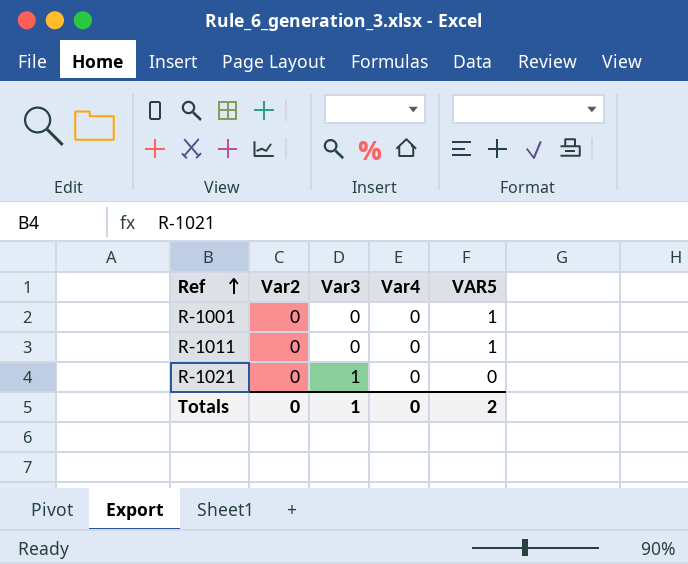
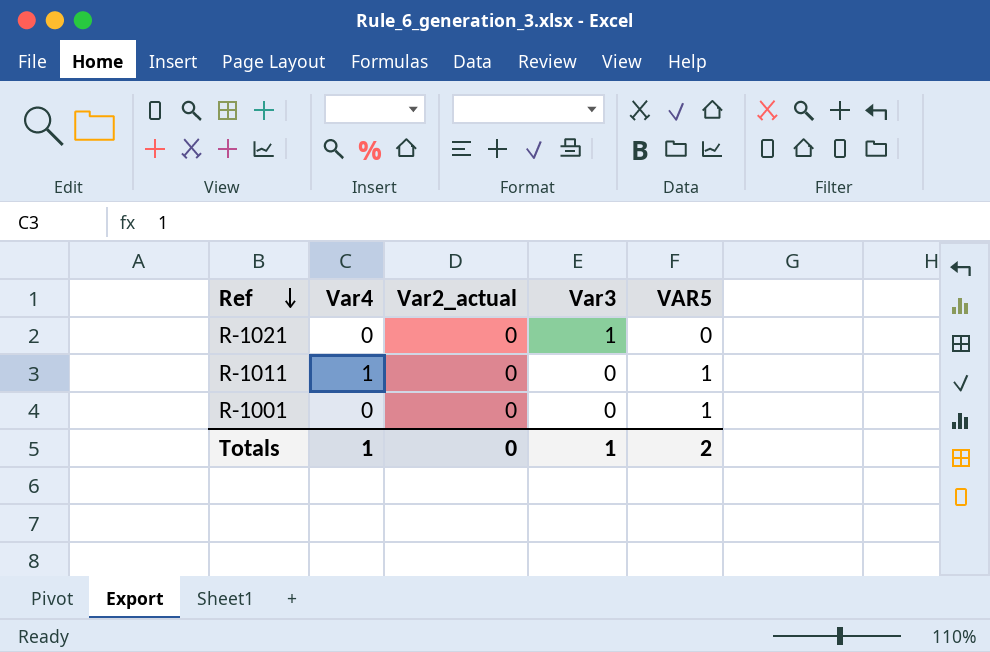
row order: Ref ascending -> Ref descending
column Var4 | position: 4 -> 2
column name: Var2 -> Var2_actual
R-1011 | Var4: 0 -> 1
Totals | Var4: 0 -> 1

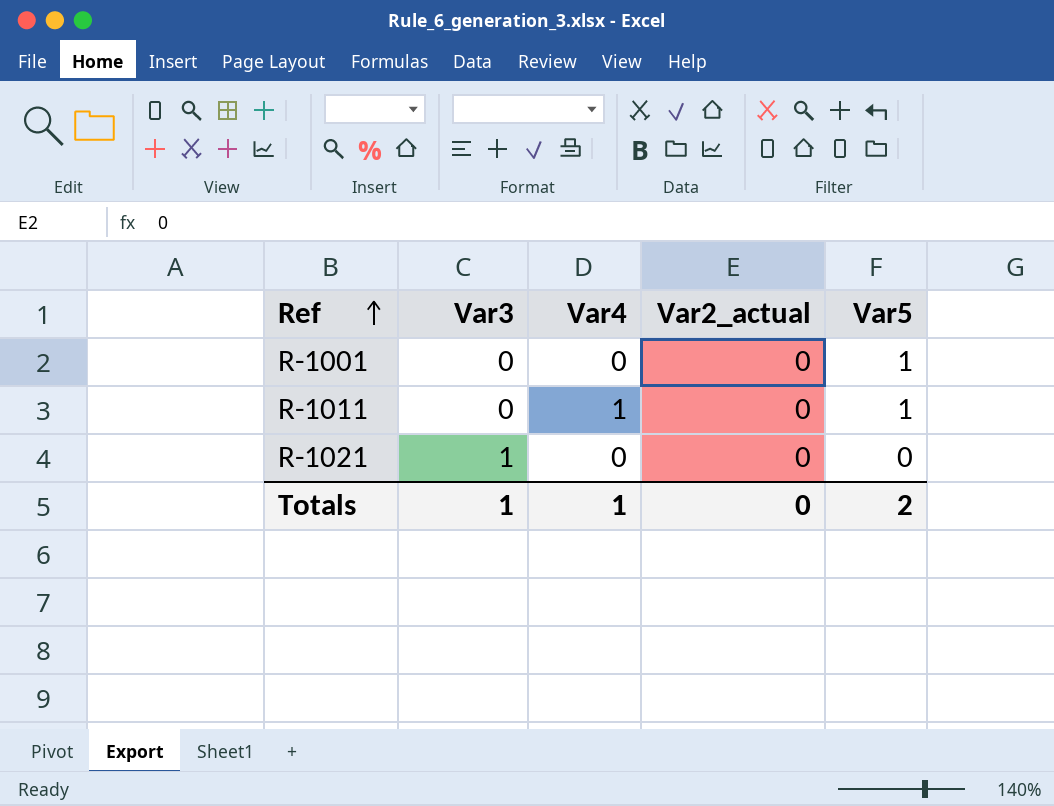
row order: Ref descending -> Ref ascending
column Var3 | position: 4 -> 2
column name: VAR5 -> Var5

